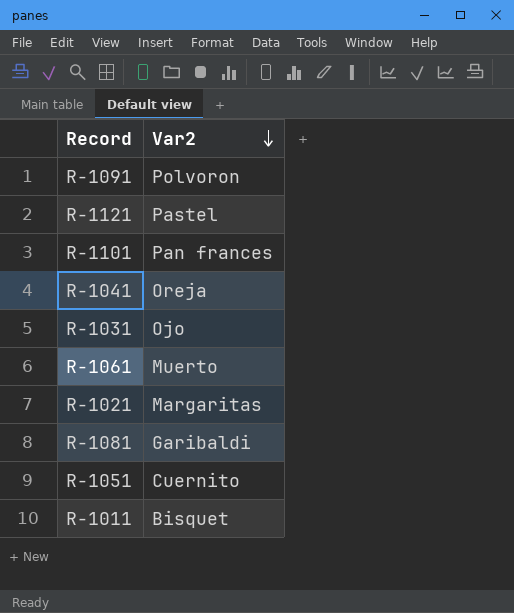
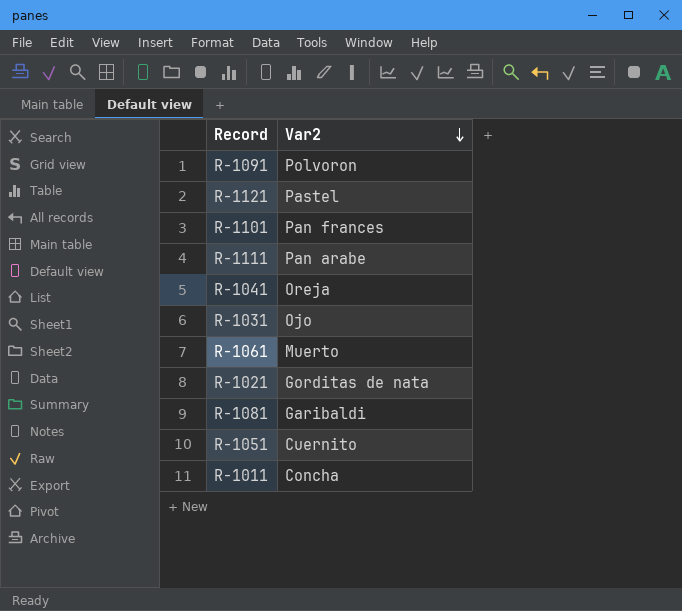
row R-1111: none -> Pan arabe
R-1021 | Var2: Margaritas -> Gorditas de nata
R-1011 | Var2: Bisquet -> Concha

